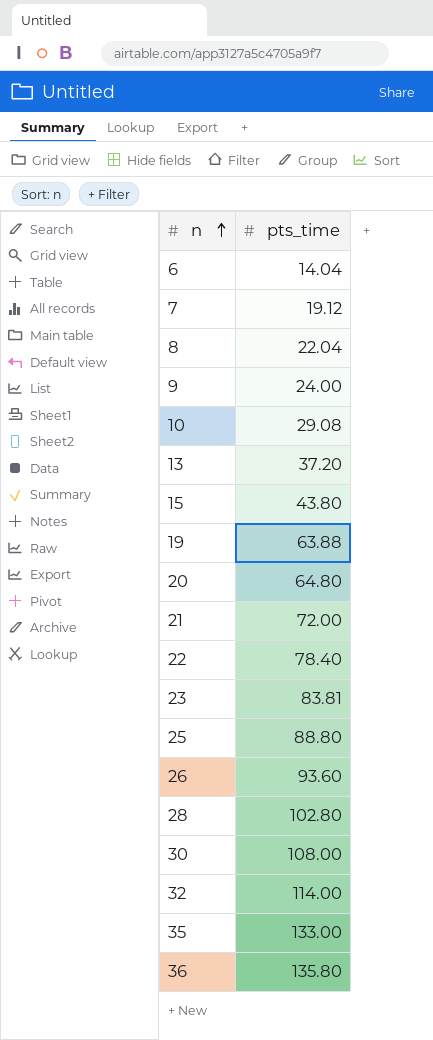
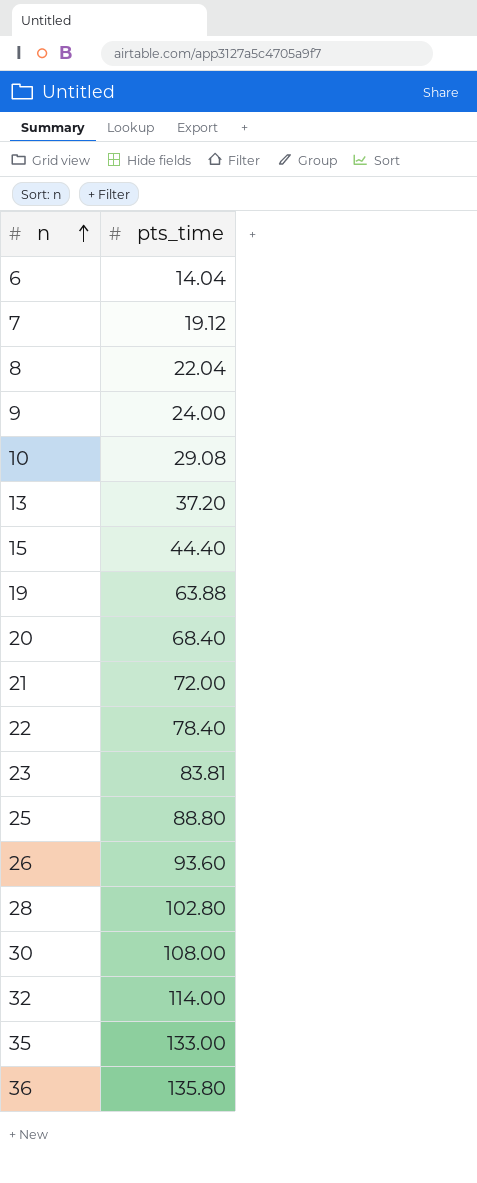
15 | pts_time: 43.80 -> 44.40
20 | pts_time: 64.80 -> 68.40

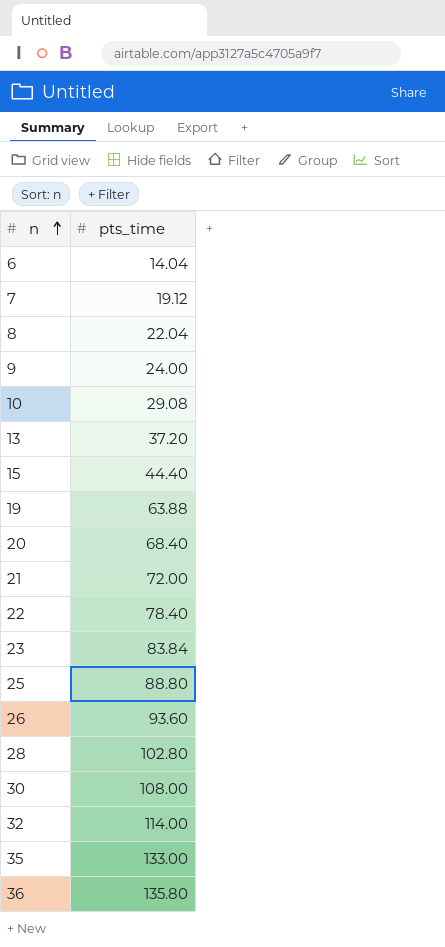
23 | pts_time: 83.81 -> 83.84

